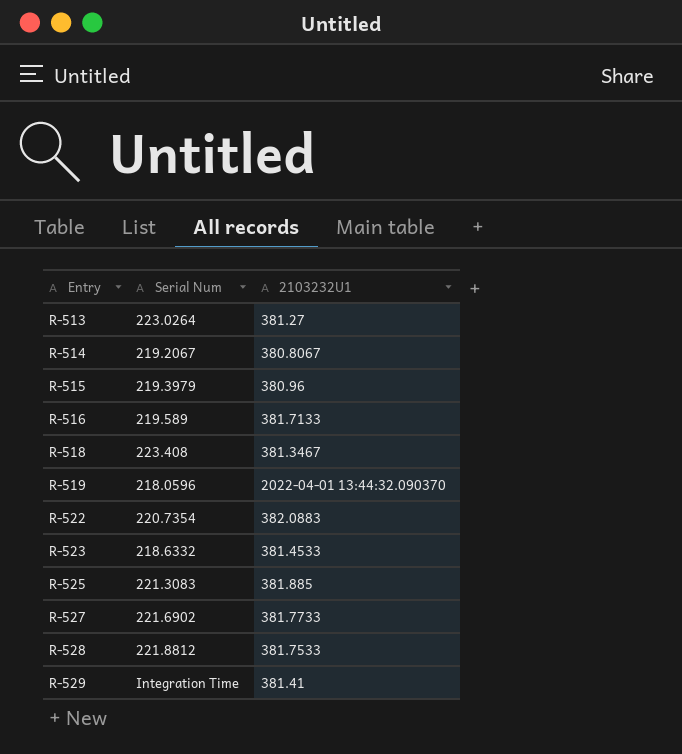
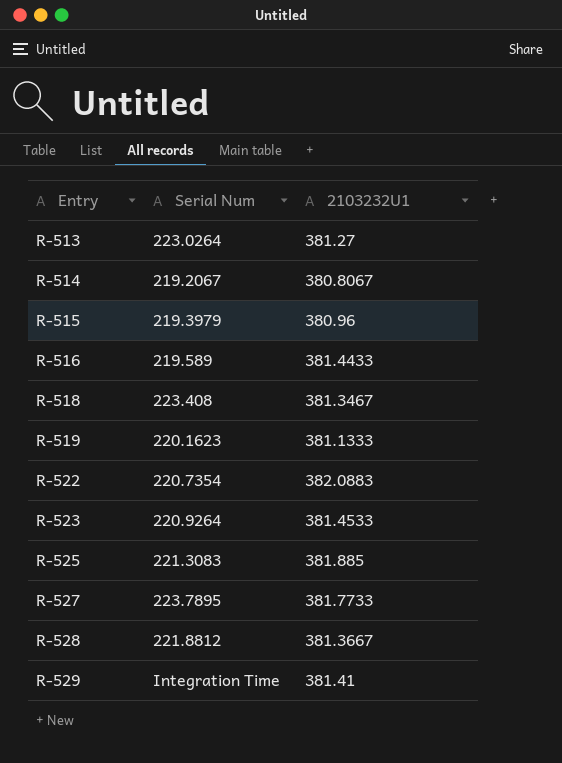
R-516 | 2103232U1: 381.7133 -> 381.4433
R-519 | Serial Num: 218.0596 -> 220.1623
R-519 | 2103232U1: 2022-04-01 13:44:32.090370 -> 381.1333
R-523 | Serial Num: 218.6332 -> 220.9264
R-527 | Serial Num: 221.6902 -> 223.7895
R-528 | 2103232U1: 381.7533 -> 381.3667

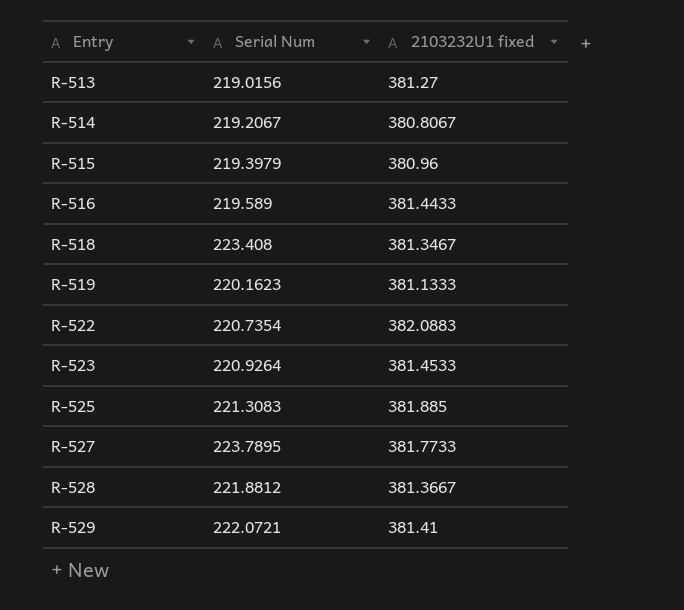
column name: 2103232U1 -> 2103232U1 fixed
R-513 | Serial Num: 223.0264 -> 219.0156
R-529 | Serial Num: Integration Time -> 222.0721

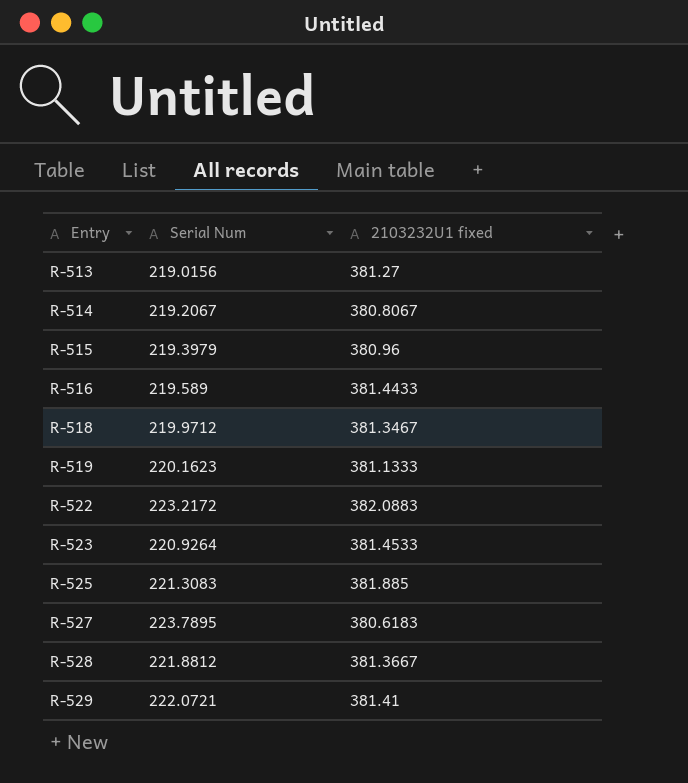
R-518 | Serial Num: 223.408 -> 219.9712
R-522 | Serial Num: 220.7354 -> 223.2172
R-527 | 2103232U1 fixed: 381.7733 -> 380.6183

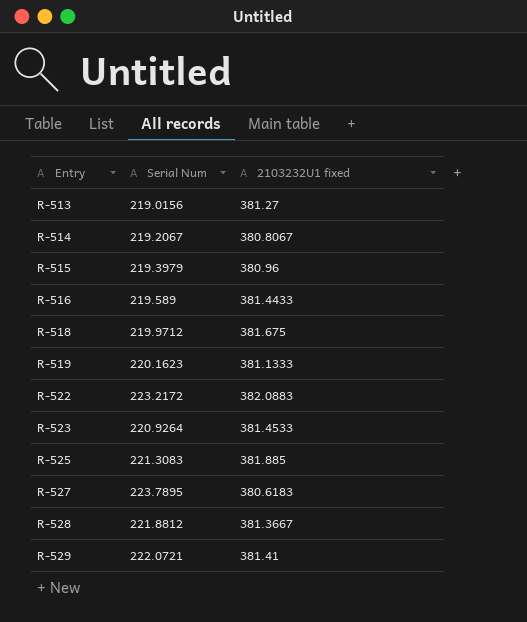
R-518 | 2103232U1 fixed: 381.3467 -> 381.675

